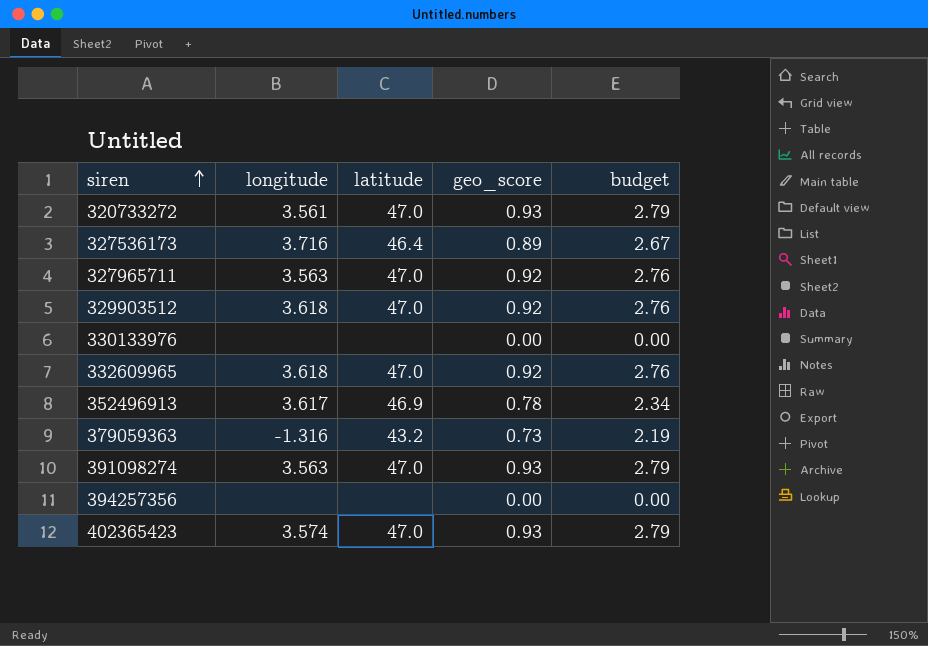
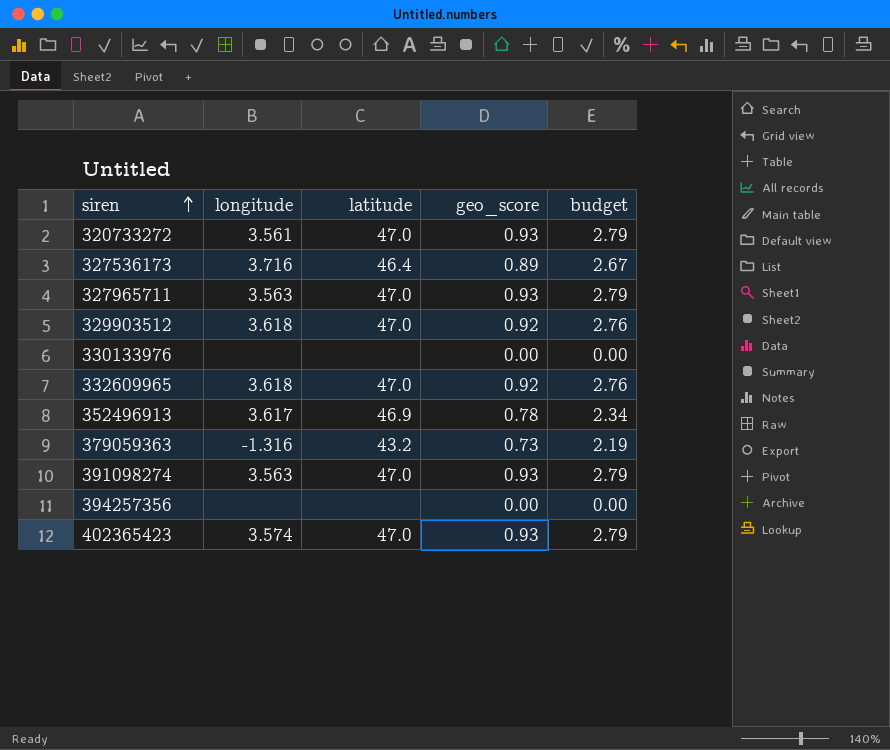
327965711 | geo_score: 0.92 -> 0.93
327965711 | budget: 2.76 -> 2.79

